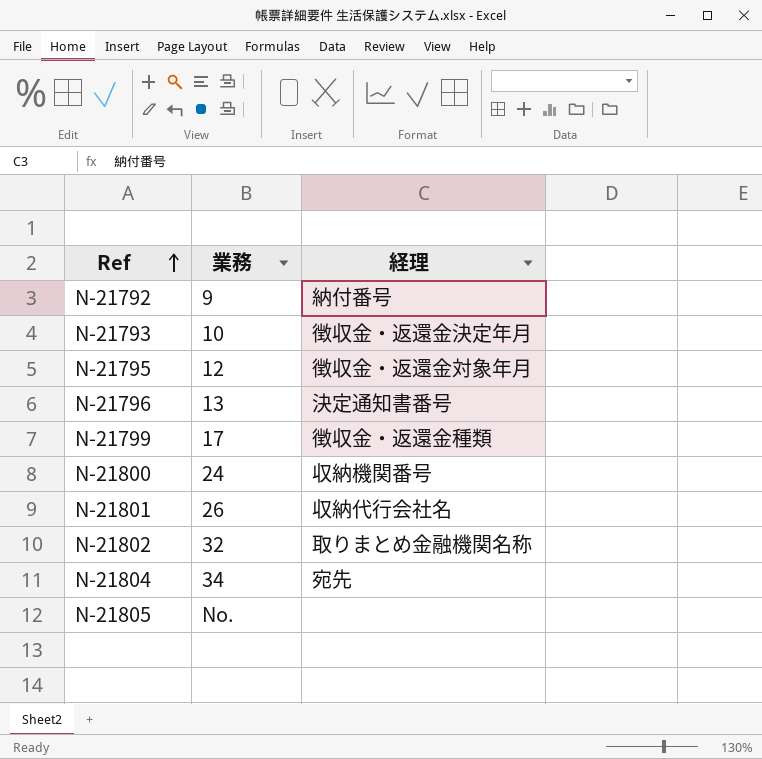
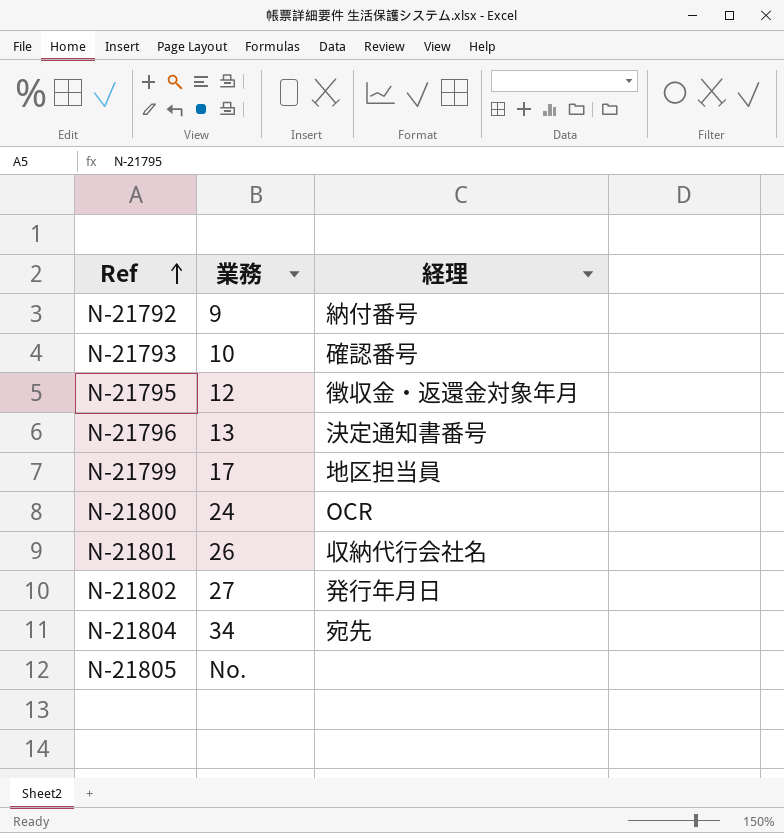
N-21793 | 経理: 徴収金・返還金決定年月 -> 確認番号
N-21799 | 経理: 徴収金・返還金種類 -> 地区担当員
N-21800 | 経理: 収納機関番号 -> OCR
N-21802 | 業務: 32 -> 27
N-21802 | 経理: 取りまとめ金融機関名称 -> 発行年月日

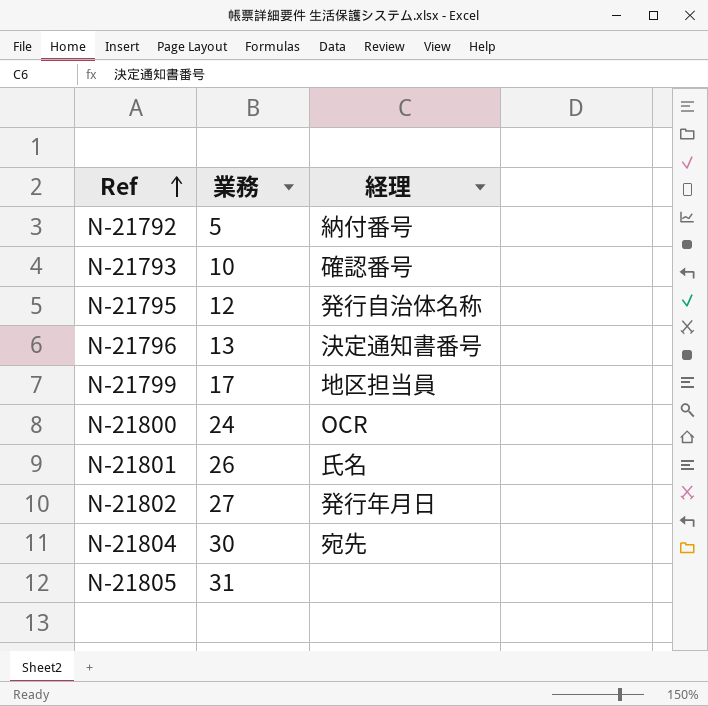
N-21792 | 業務: 9 -> 5
N-21795 | 経理: 徴収金・返還金対象年月 -> 発行自治体名称
N-21801 | 経理: 収納代行会社名 -> 氏名
N-21804 | 業務: 34 -> 30
N-21805 | 業務: No. -> 31

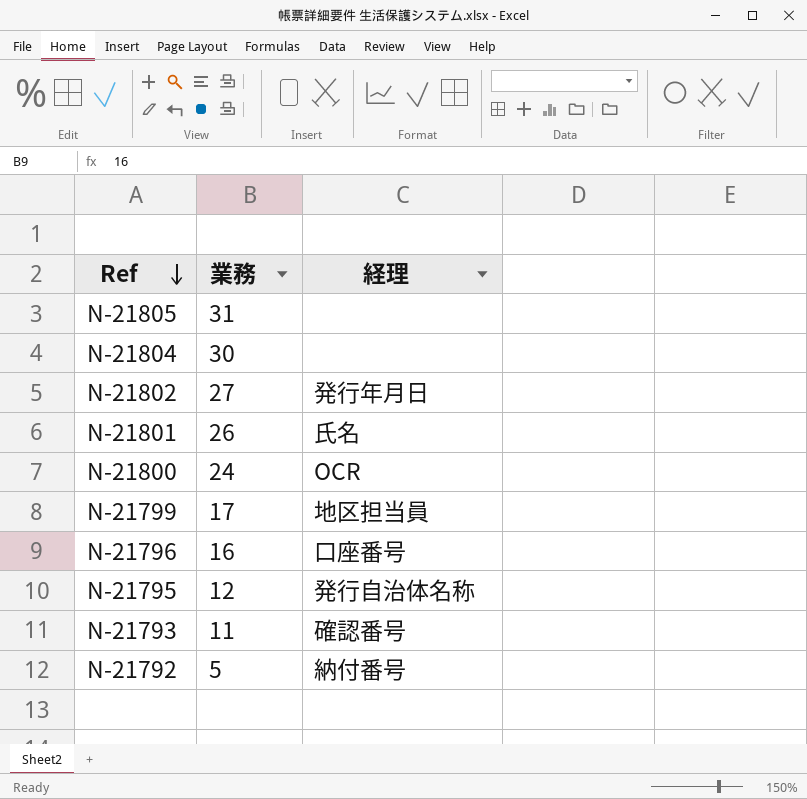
row order: Ref ascending -> Ref descending
N-21804 | 経理: 宛先 -> none
N-21796 | 業務: 13 -> 16
N-21796 | 経理: 決定通知書番号 -> 口座番号
N-21793 | 業務: 10 -> 11

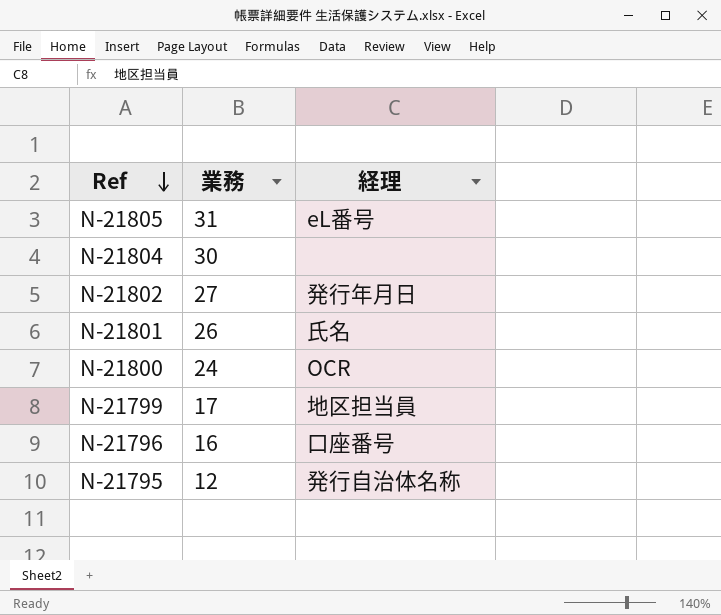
row N-21793: 11 | 確認番号 -> none
row N-21792: 5 | 納付番号 -> none
N-21805 | 経理: none -> eL番号

